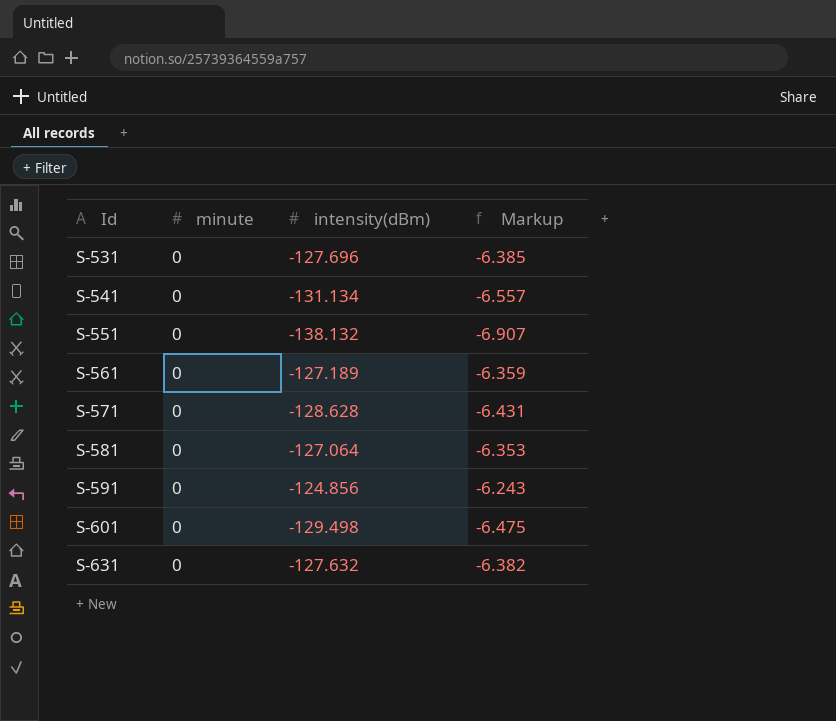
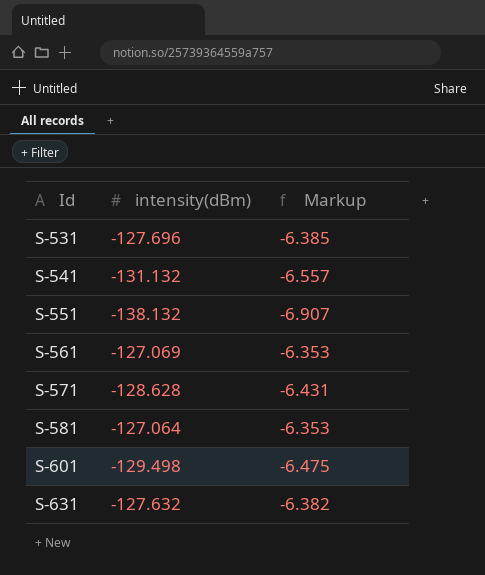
column minute | position: 2 -> none
row S-591: 0 | -124.856 | -6.243 -> none
S-541 | intensity(dBm): -131.134 -> -131.132
S-561 | intensity(dBm): -127.189 -> -127.069
S-561 | Markup: -6.359 -> -6.353

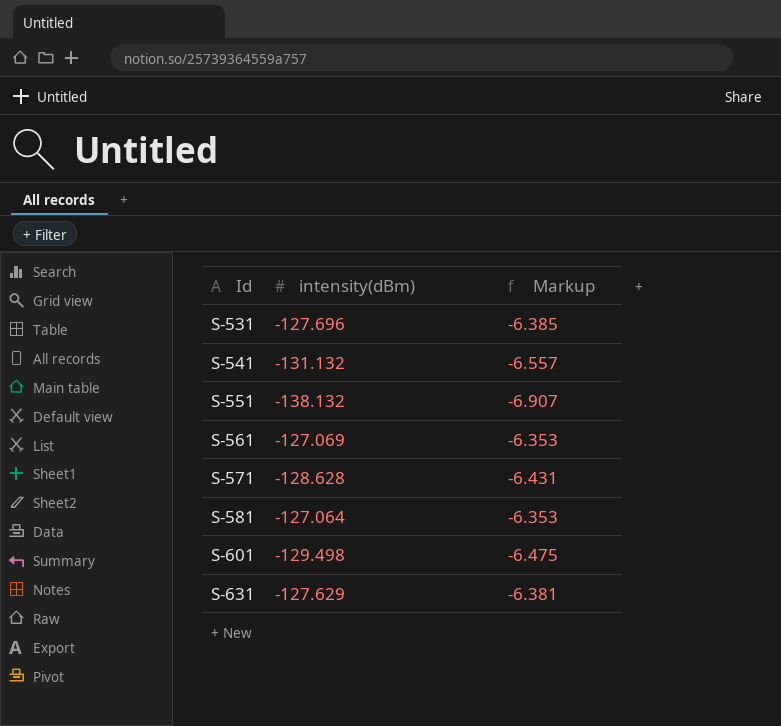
S-631 | intensity(dBm): -127.632 -> -127.629
S-631 | Markup: -6.382 -> -6.381

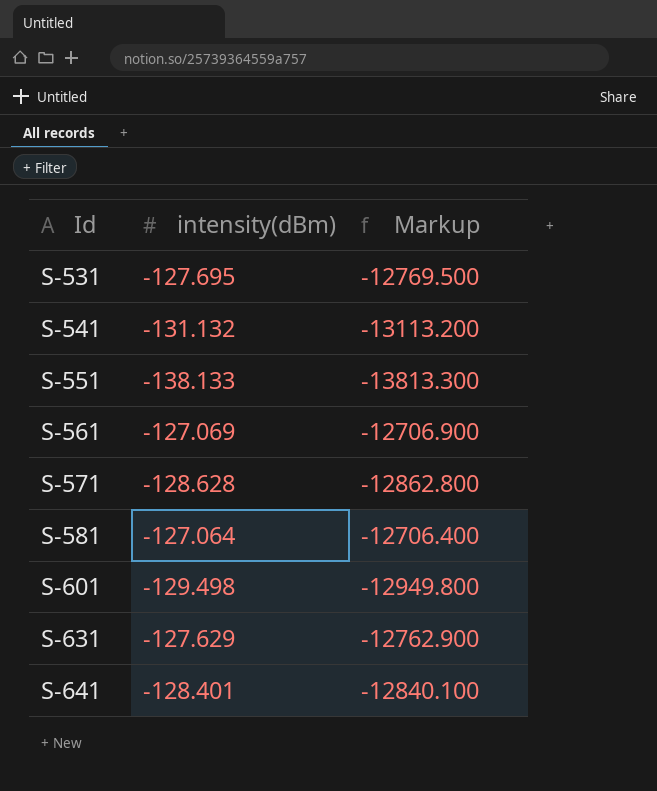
column Markup | formula: [intensity(dBm)] * 0.05 -> [intensity(dBm)] * 100
S-531 | intensity(dBm): -127.696 -> -127.695
S-551 | intensity(dBm): -138.132 -> -138.133
row S-641: none -> -128.401 | -12840.100

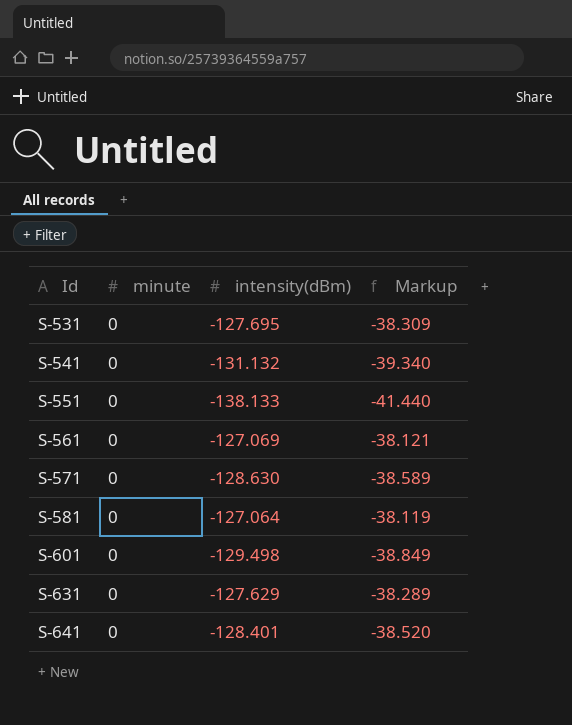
column minute | position: none -> 2
column Markup | formula: [intensity(dBm)] * 100 -> [intensity(dBm)] * 0.3
S-571 | intensity(dBm): -128.628 -> -128.630

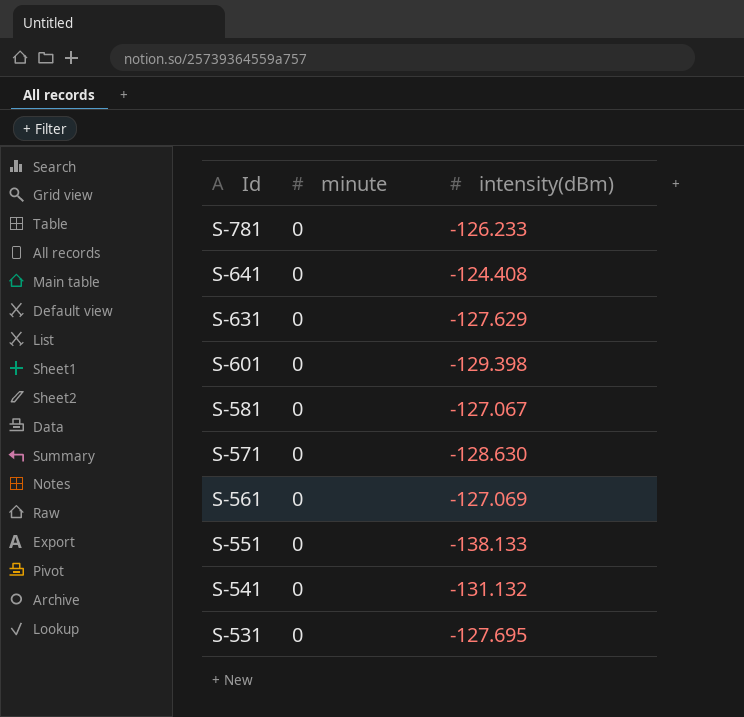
row order: Id ascending -> Id descending
column Markup | formula: [intensity(dBm)] * 0.3 -> none
row S-781: none -> 0 | -126.233
S-641 | intensity(dBm): -128.401 -> -124.408
S-601 | intensity(dBm): -129.498 -> -129.398
S-581 | intensity(dBm): -127.064 -> -127.067

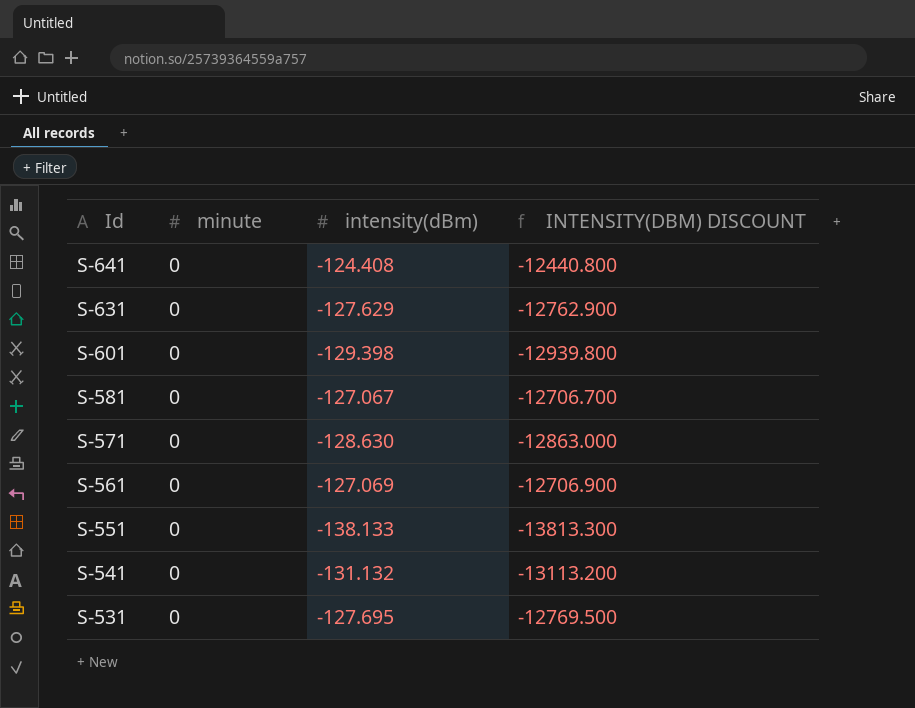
column INTENSITY(DBM) DISCOUNT | formula: none -> [intensity(dBm)] * 100
row S-781: 0 | -126.233 -> none

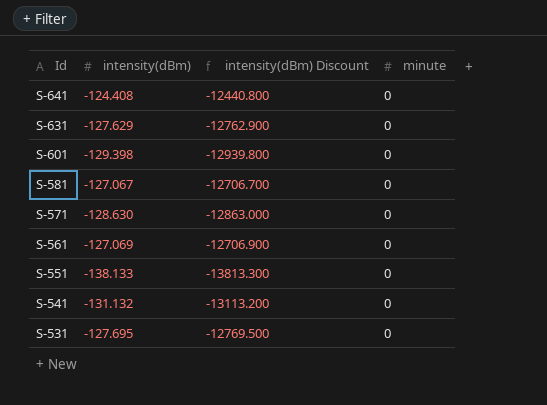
column name: INTENSITY(DBM) DISCOUNT -> intensity(dBm) Discount
column minute | position: 2 -> 4

